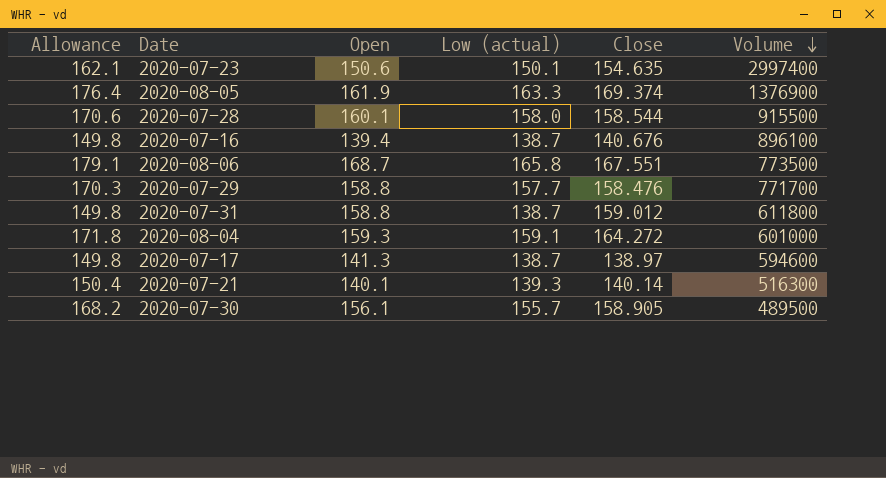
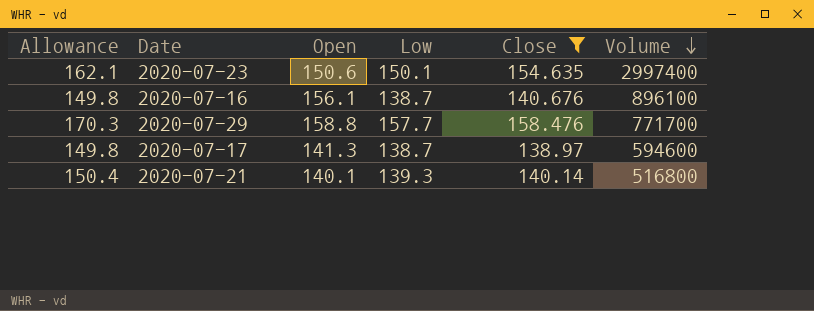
filter: none -> Close <= 158.476
column name: Low (actual) -> Low
2020-07-16 | Open: 139.4 -> 156.1
2020-07-21 | Volume: 516300 -> 516800

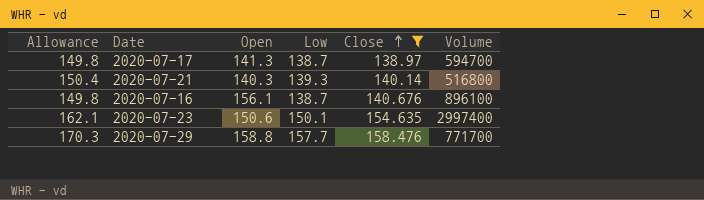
row order: Volume descending -> Close ascending
2020-07-17 | Volume: 594600 -> 594700
2020-07-21 | Open: 140.1 -> 140.3

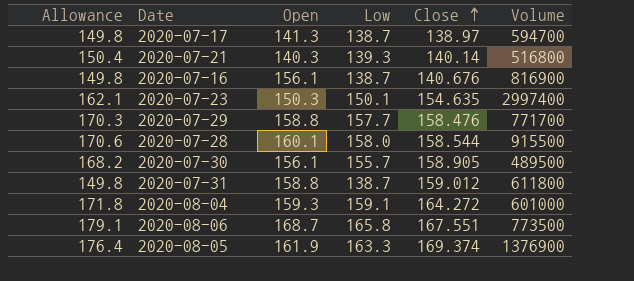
filter: Close <= 158.476 -> none
2020-07-16 | Volume: 896100 -> 816900
2020-07-23 | Open: 150.6 -> 150.3

